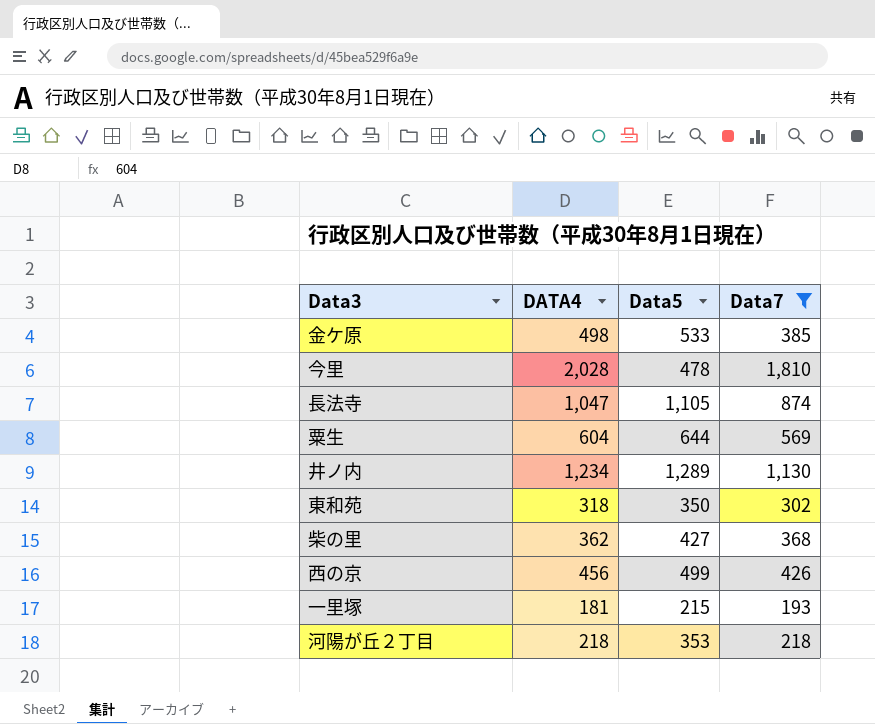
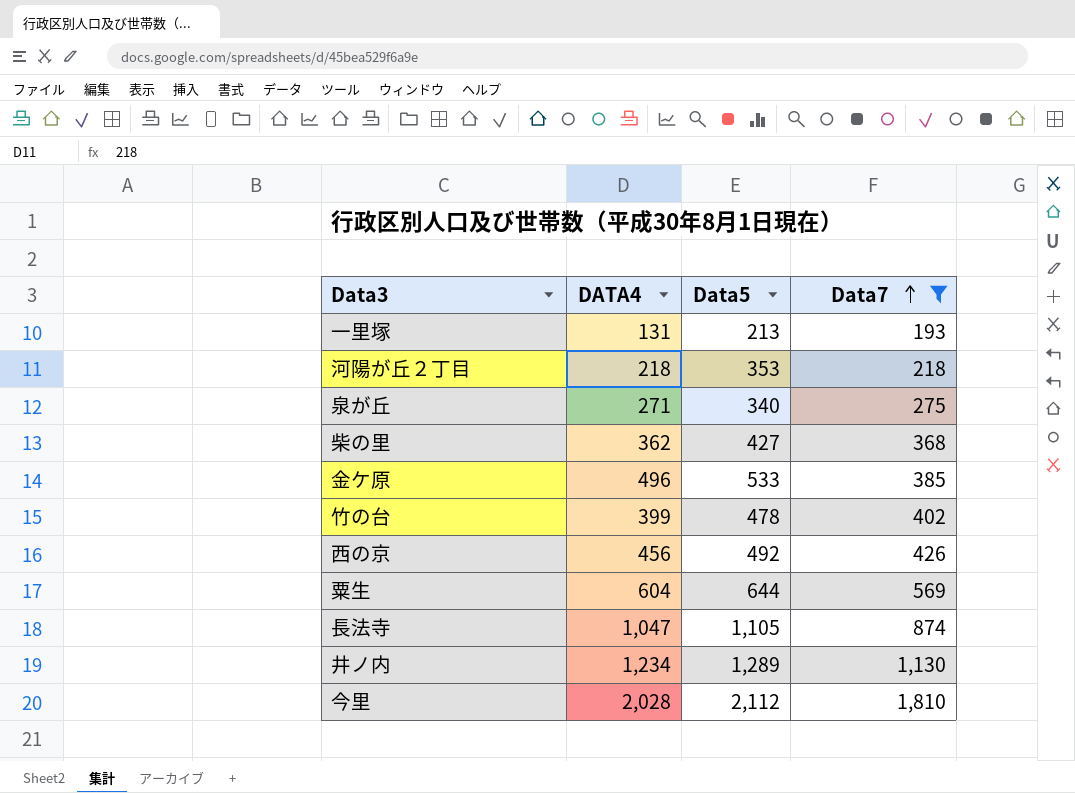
row order: none -> Data7 ascending
row 東和苑: 318 | 350 | 302 -> none
一里塚 | DATA4: 181 -> 131
一里塚 | Data5: 215 -> 213
row 泉が丘: none -> 271 | 340 | 275
金ケ原 | DATA4: 498 -> 496
row 竹の台: none -> 399 | 478 | 402
西の京 | Data5: 499 -> 492
今里 | Data5: 478 -> 2,112

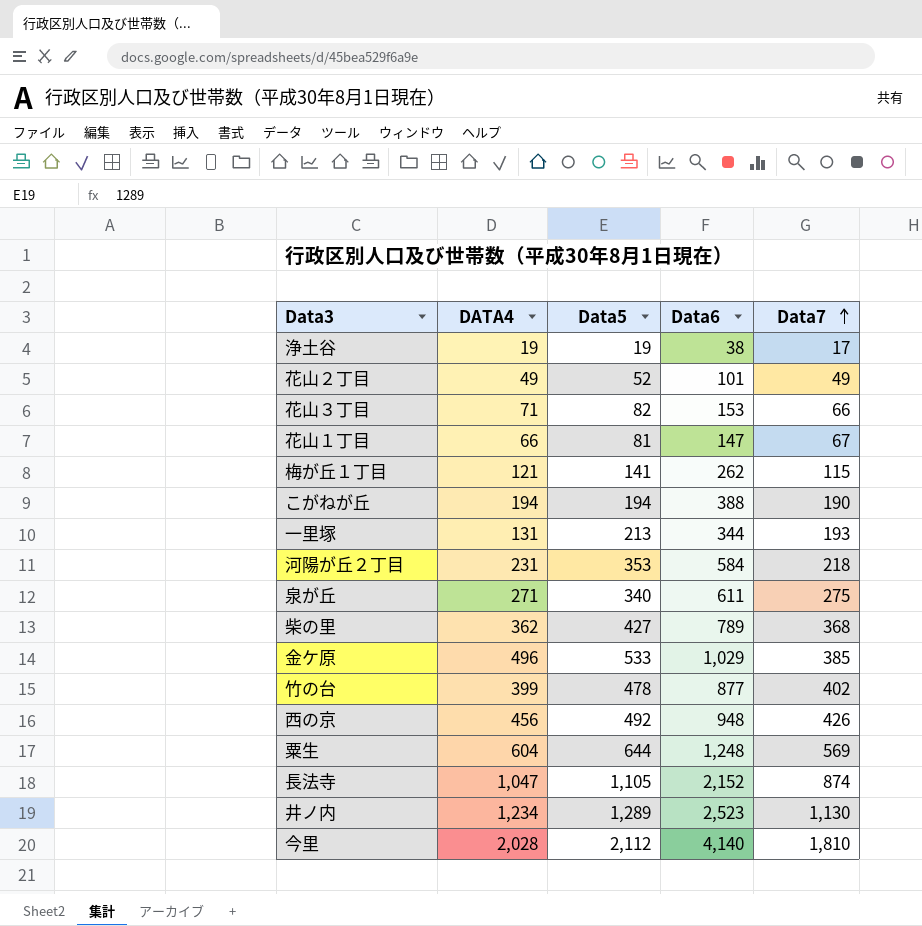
filter: Data7 >= 193 -> none
column Data6 | formula: none -> [DATA4] + [Data5]
河陽が丘２丁目 | DATA4: 218 -> 231

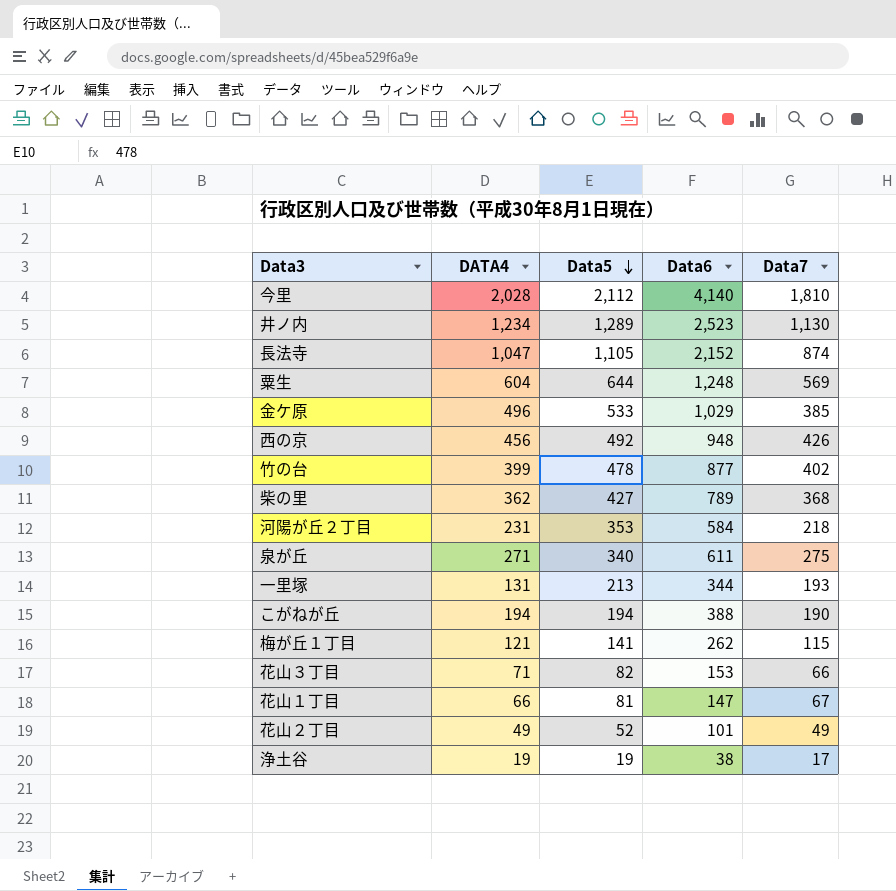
row order: Data7 ascending -> Data5 descending

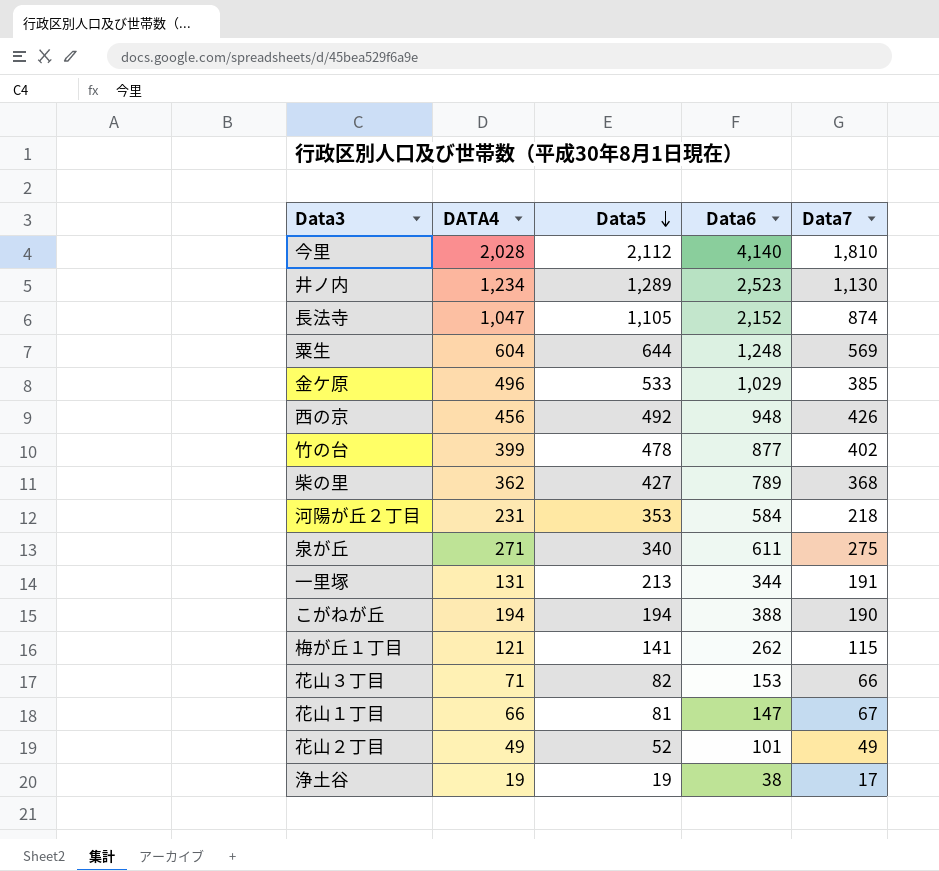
一里塚 | Data7: 193 -> 191

